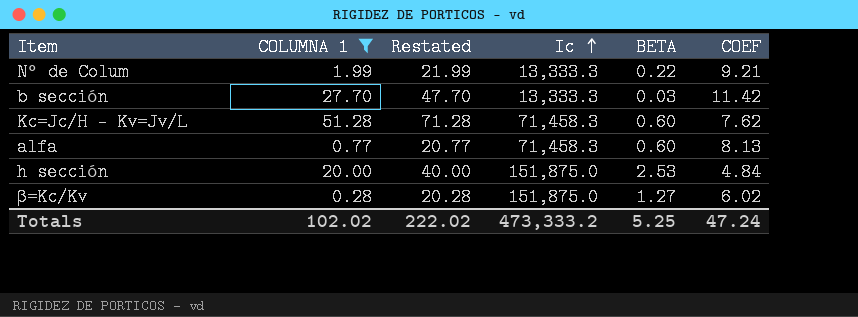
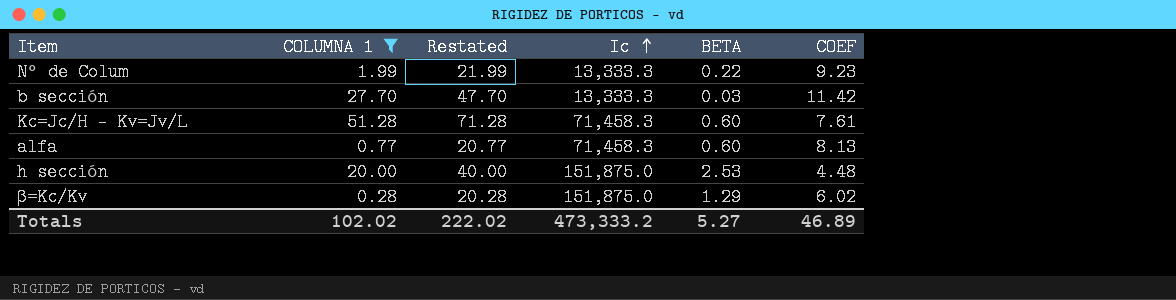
N° de Colum | COEF: 9.21 -> 9.23
Kc=Jc/H - Kv=Jv/L | COEF: 7.62 -> 7.61
h sección | COEF: 4.84 -> 4.48
β=Kc/Kv | BETA: 1.27 -> 1.29
Totals | BETA: 5.25 -> 5.27
Totals | COEF: 47.24 -> 46.89

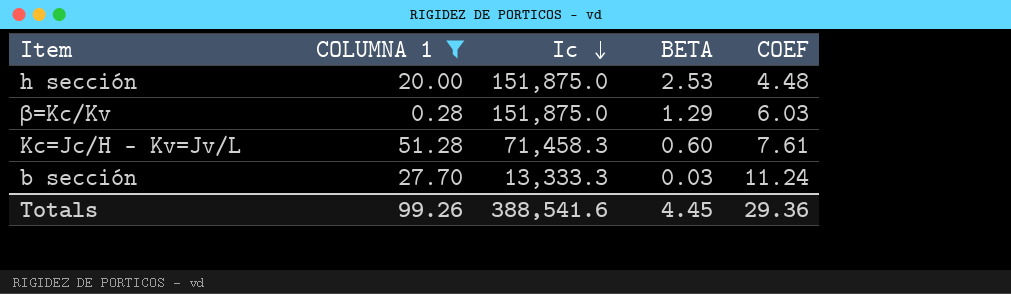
row order: Ic ascending -> Ic descending
column Restated | formula: [COLUMNA 1] + 20 -> none
row N° de Colum: 1.99 | 21.99 | 13,333.3 | 0.22 | 9.23 -> none
row alfa: 0.77 | 20.77 | 71,458.3 | 0.60 | 8.13 -> none
β=Kc/Kv | COEF: 6.02 -> 6.03
b sección | COEF: 11.42 -> 11.24
Totals | COLUMNA 1: 102.02 -> 99.26
Totals | Ic: 473,333.2 -> 388,541.6
Totals | BETA: 5.27 -> 4.45
Totals | COEF: 46.89 -> 29.36

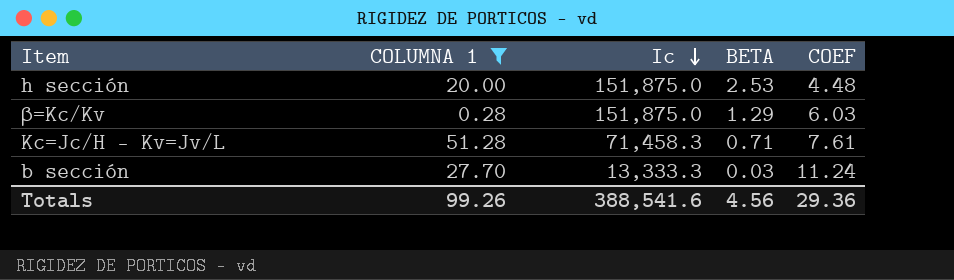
Kc=Jc/H - Kv=Jv/L | BETA: 0.60 -> 0.71
Totals | BETA: 4.45 -> 4.56

